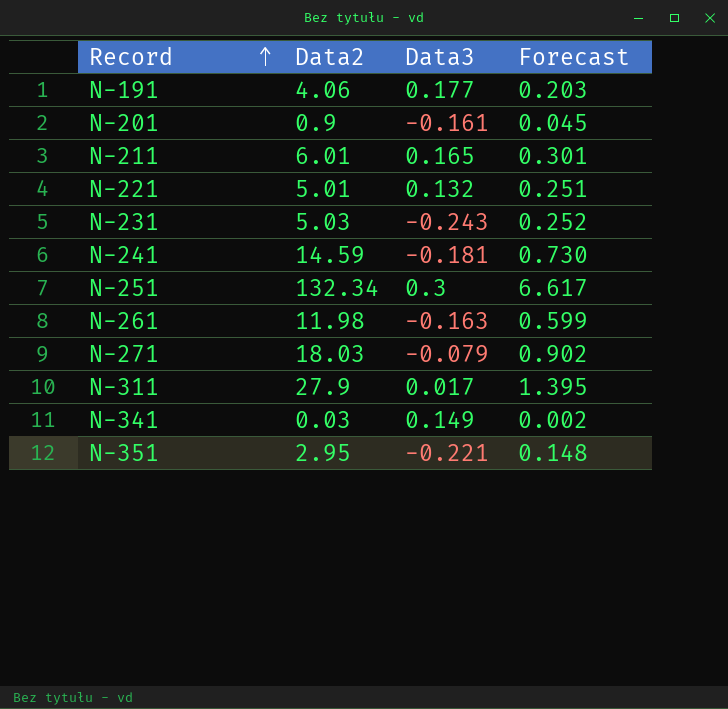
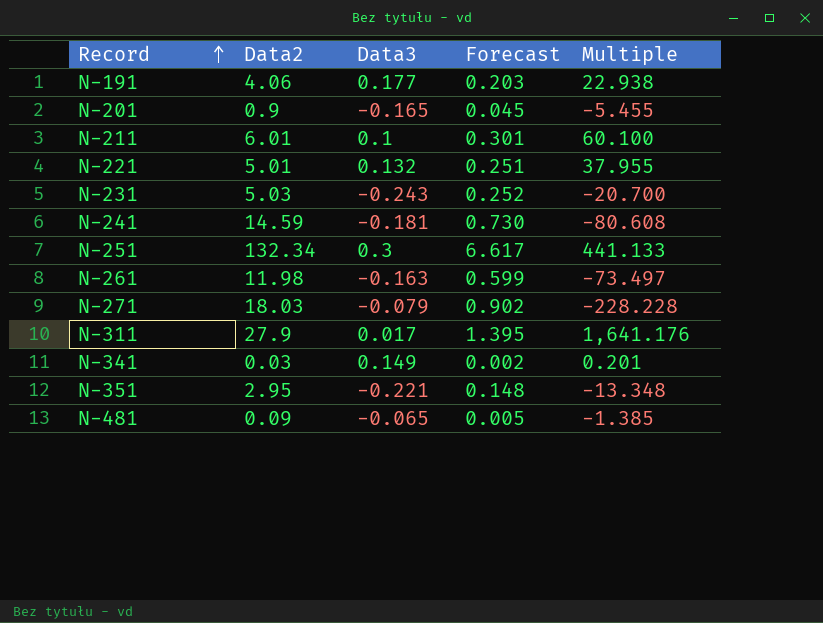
column Multiple | formula: none -> [Data2] / [Data3]
N-201 | Data3: -0.161 -> -0.165
N-211 | Data3: 0.165 -> 0.1
row N-481: none -> 0.09 | -0.065 | 0.005 | -1.385

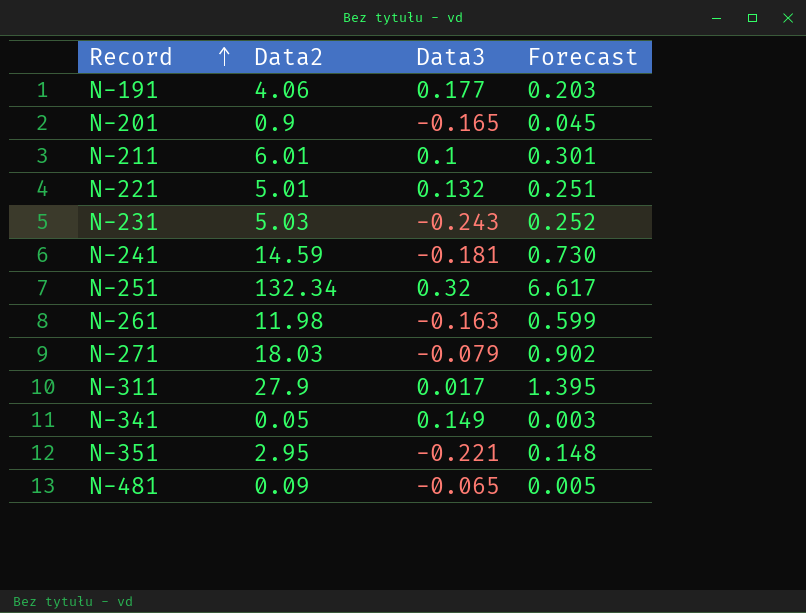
column Multiple | formula: [Data2] / [Data3] -> none
N-251 | Data3: 0.3 -> 0.32
N-341 | Data2: 0.03 -> 0.05
N-341 | Forecast: 0.002 -> 0.003

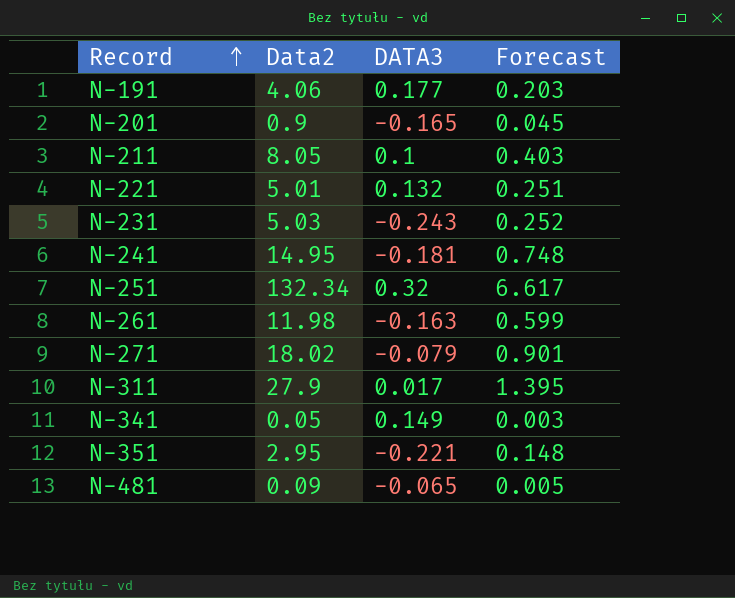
column name: Data3 -> DATA3
N-211 | Data2: 6.01 -> 8.05
N-211 | Forecast: 0.301 -> 0.403
N-241 | Data2: 14.59 -> 14.95
N-241 | Forecast: 0.730 -> 0.748
N-271 | Data2: 18.03 -> 18.02
N-271 | Forecast: 0.902 -> 0.901

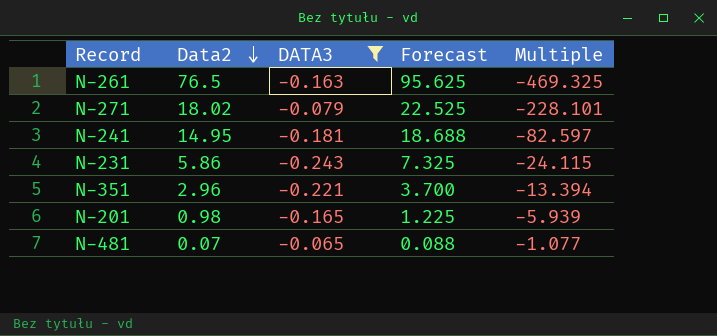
filter: none -> DATA3 <= -0.065
row order: Record ascending -> Data2 descending
column Forecast | formula: [Data2] * 0.05 -> [Data2] * 1.25
column Multiple | formula: none -> [Data2] / [DATA3]
N-261 | Data2: 11.98 -> 76.5
N-231 | Data2: 5.03 -> 5.86
N-351 | Data2: 2.95 -> 2.96
N-201 | Data2: 0.9 -> 0.98
N-481 | Data2: 0.09 -> 0.07

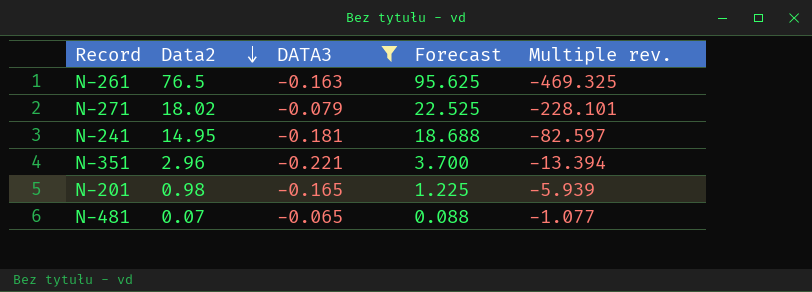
column name: Multiple -> Multiple rev.
row N-231: 5.86 | -0.243 | 7.325 | -24.115 -> none

